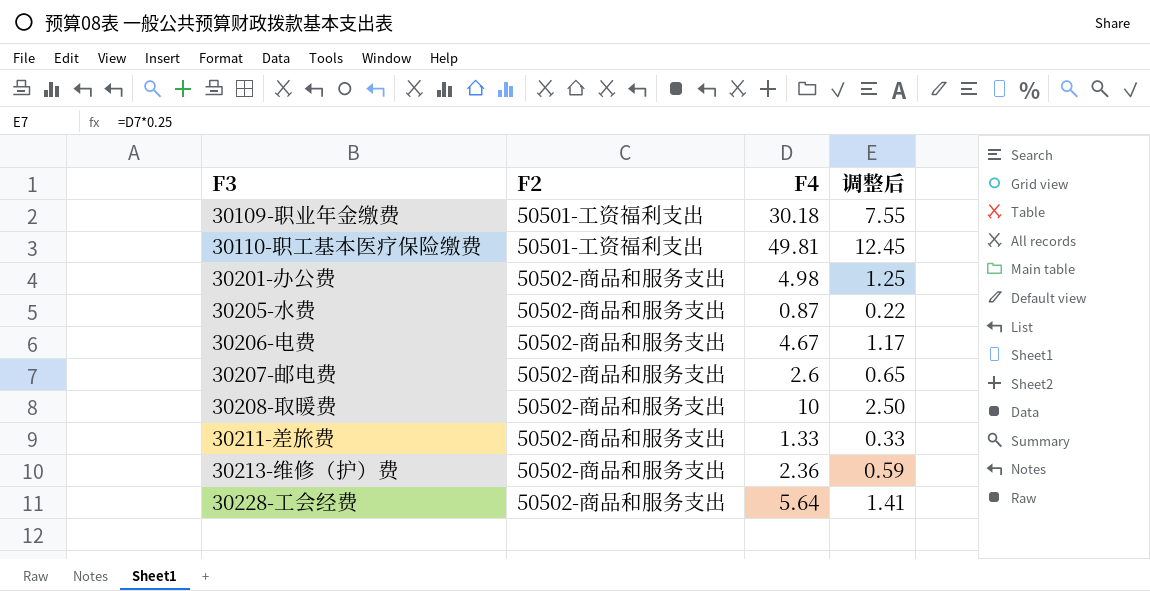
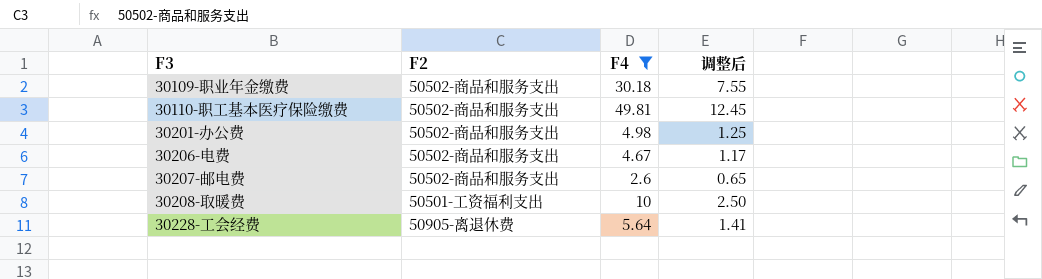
filter: none -> F4 >= 2.6
30109-职业年金缴费 | F2: 50501-工资福利支出 -> 50502-商品和服务支出
30110-职工基本医疗保险缴费 | F2: 50501-工资福利支出 -> 50502-商品和服务支出
30208-取暖费 | F2: 50502-商品和服务支出 -> 50501-工资福利支出
30228-工会经费 | F2: 50502-商品和服务支出 -> 50905-离退休费

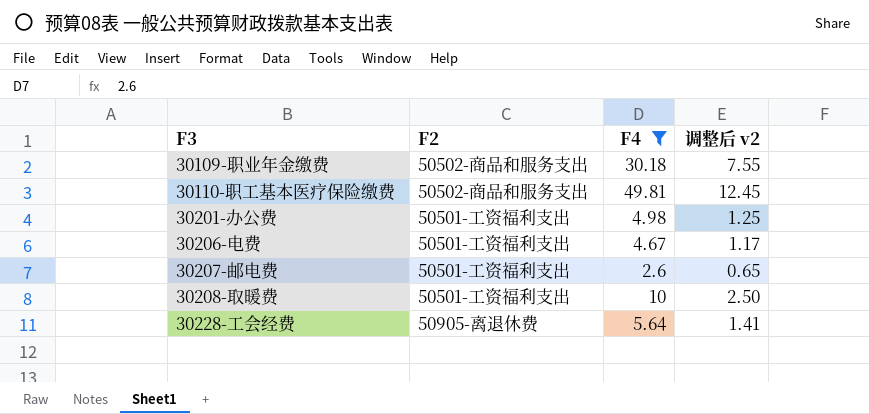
column name: 调整后 -> 调整后 v2
30201-办公费 | F2: 50502-商品和服务支出 -> 50501-工资福利支出
30206-电费 | F2: 50502-商品和服务支出 -> 50501-工资福利支出
30207-邮电费 | F2: 50502-商品和服务支出 -> 50501-工资福利支出

